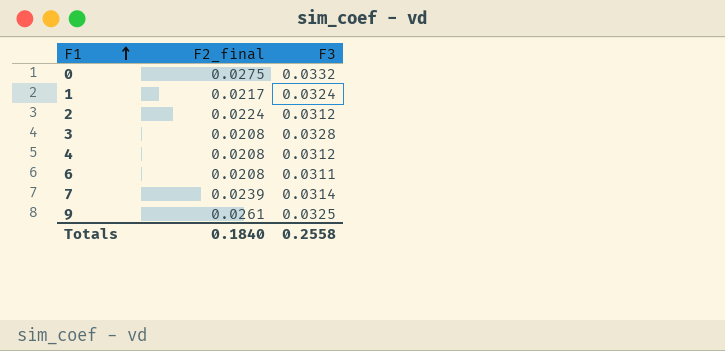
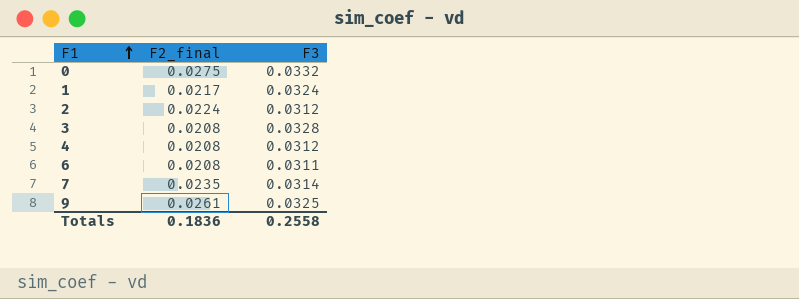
7 | F2_final: 0.0239 -> 0.0235
Totals | F2_final: 0.1840 -> 0.1836

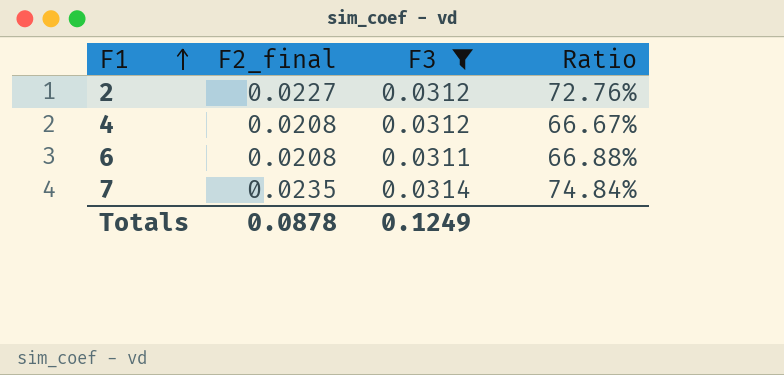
filter: none -> F3 <= 0.0314
column Ratio | formula: none -> [F2_final] / [F3]
2 | F2_final: 0.0224 -> 0.0227
Totals | F2_final: 0.1836 -> 0.0878
Totals | F3: 0.2558 -> 0.1249

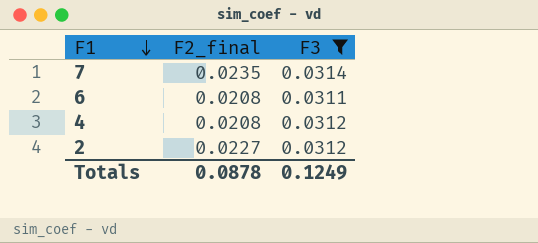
row order: F1 ascending -> F1 descending
column Ratio | formula: [F2_final] / [F3] -> none

